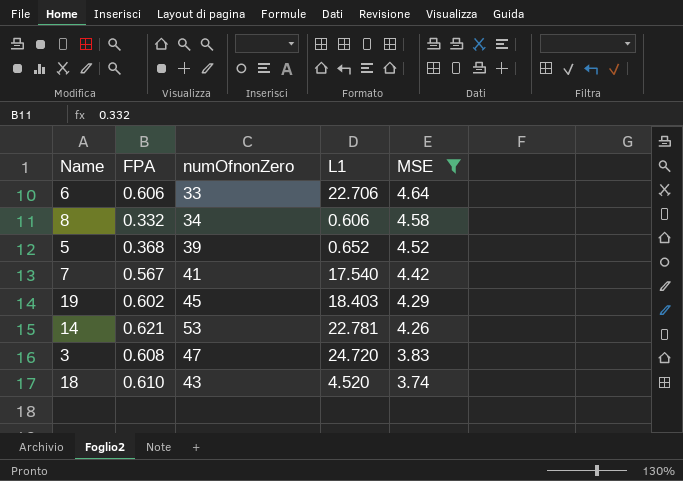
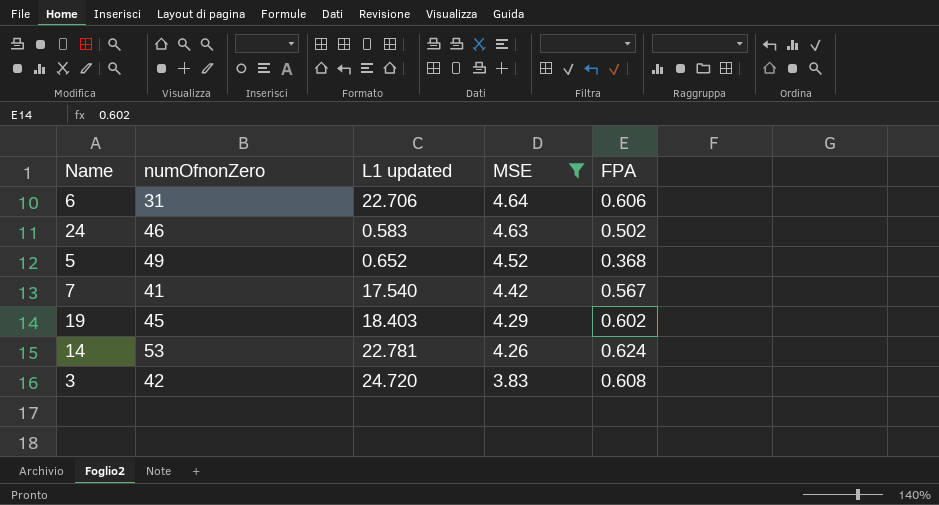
column name: L1 -> L1 updated
column FPA | position: 2 -> 5
row 8: 0.332 | 34 | 0.606 | 4.58 -> none
row 18: 0.610 | 43 | 4.520 | 3.74 -> none
6 | numOfnonZero: 33 -> 31
row 24: none -> 46 | 0.583 | 4.63 | 0.502
5 | numOfnonZero: 39 -> 49
14 | FPA: 0.621 -> 0.624
3 | numOfnonZero: 47 -> 42

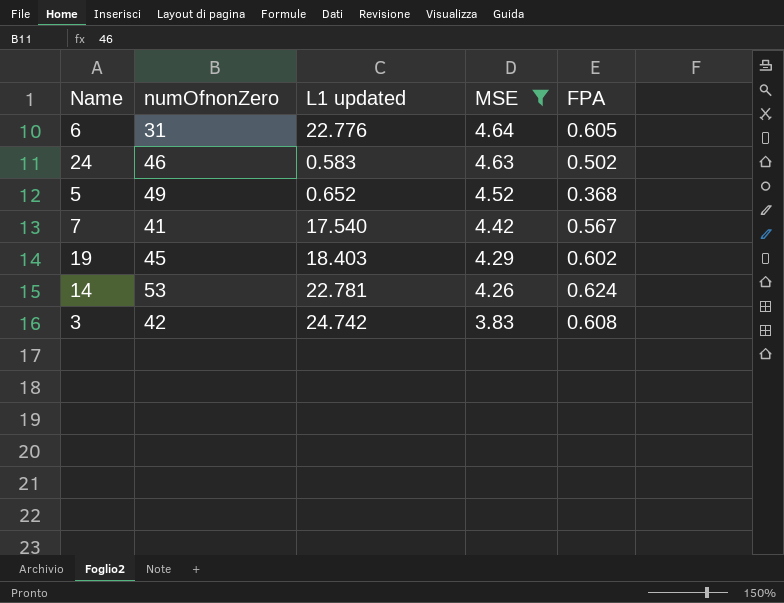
6 | L1 updated: 22.706 -> 22.776
6 | FPA: 0.606 -> 0.605
3 | L1 updated: 24.720 -> 24.742

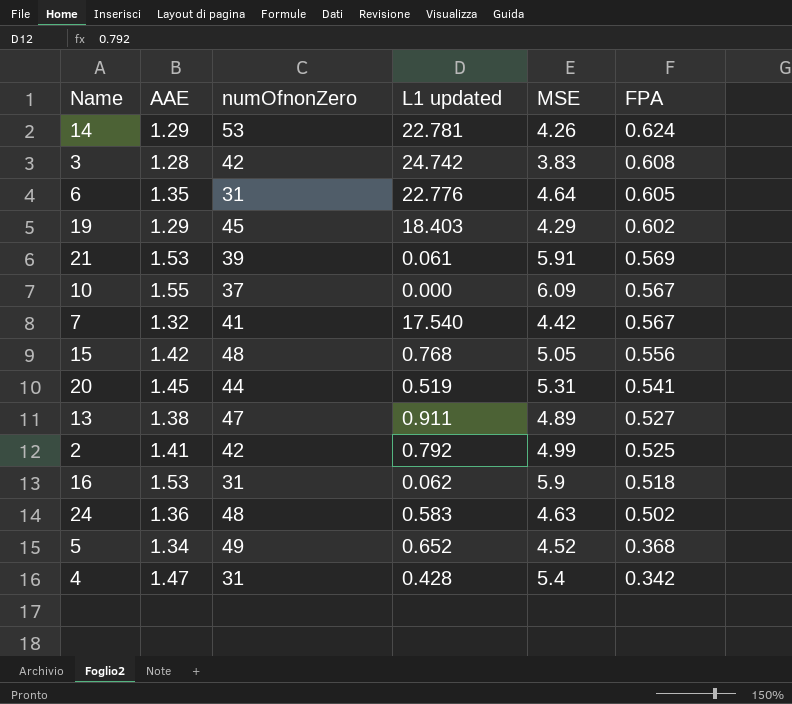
filter: MSE <= 4.64 -> none
row order: MSE descending -> FPA descending
column AAE | position: none -> 2
24 | numOfnonZero: 46 -> 48

